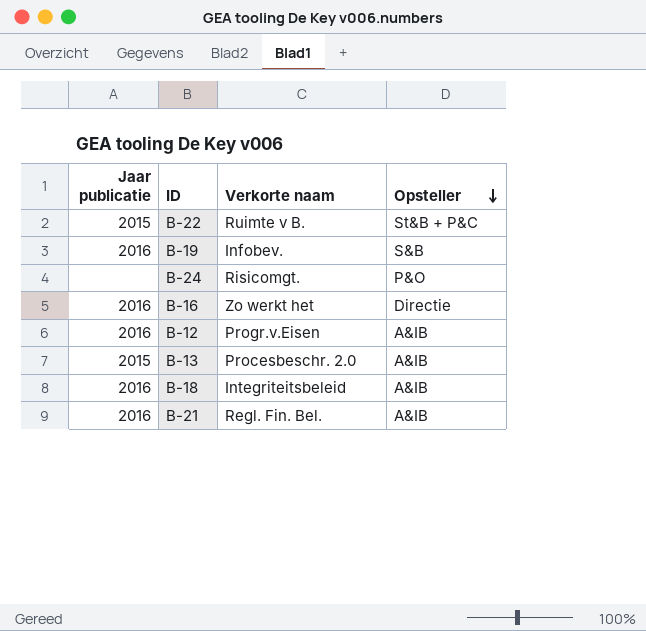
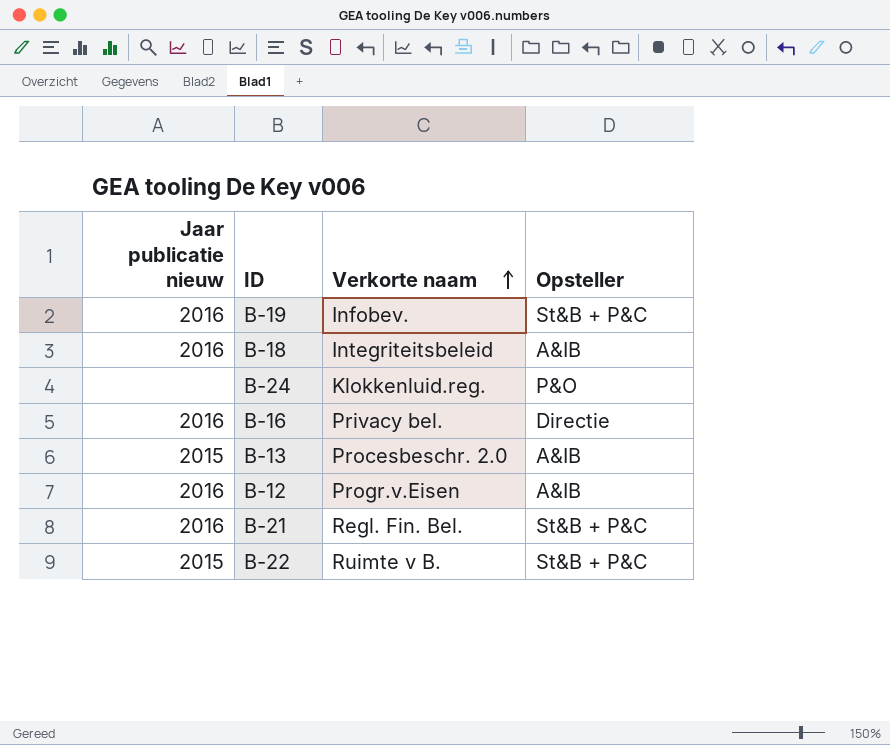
row order: Opsteller descending -> Verkorte naam ascending
column name: Jaar publicatie -> Jaar publicatie nieuw
B-19 | Opsteller: S&B -> St&B + P&C
B-24 | Verkorte naam: Risicomgt. -> Klokkenluid.reg.
B-16 | Verkorte naam: Zo werkt het -> Privacy bel.
B-21 | Opsteller: A&IB -> St&B + P&C

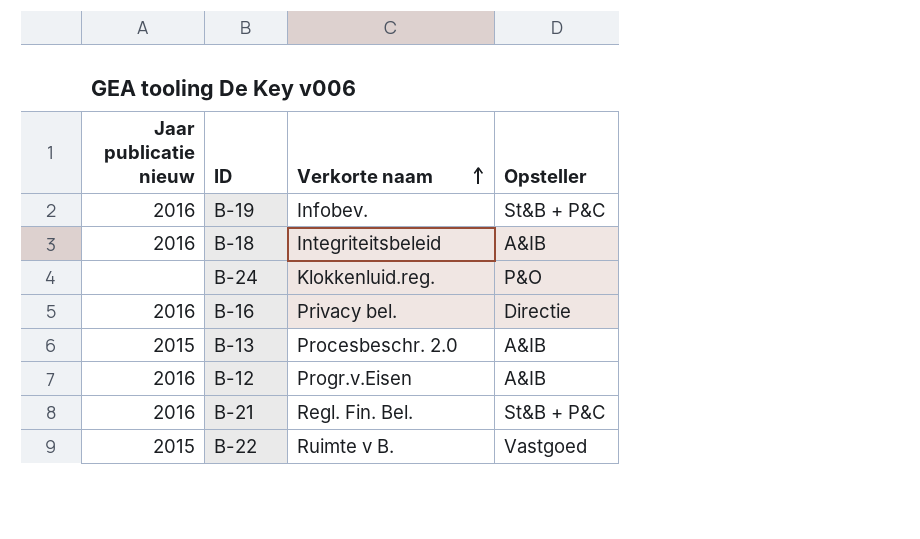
B-22 | Opsteller: St&B + P&C -> Vastgoed

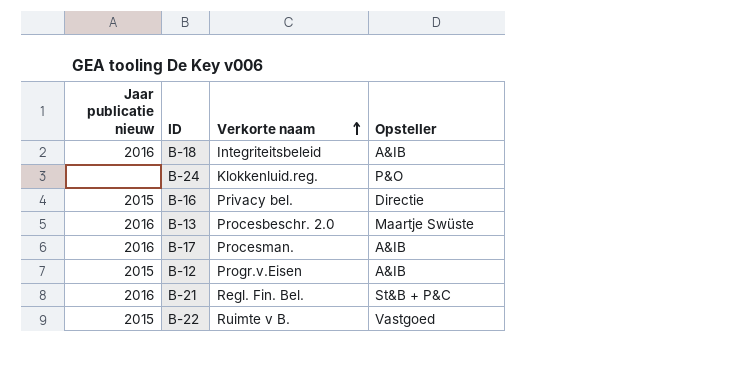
row B-19: 2016 | Infobev. | St&B + P&C -> none
B-16 | Jaar publicatie nieuw: 2016 -> 2015
B-13 | Jaar publicatie nieuw: 2015 -> 2016
B-13 | Opsteller: A&IB -> Maartje Swüste
row B-17: none -> 2016 | Procesman. | A&IB
B-12 | Jaar publicatie nieuw: 2016 -> 2015

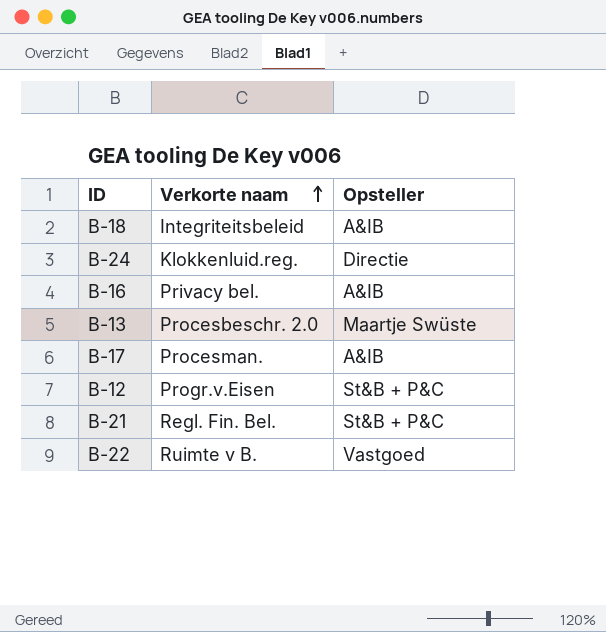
column Jaar publicatie nieuw | position: 1 -> none
B-24 | Opsteller: P&O -> Directie
B-16 | Opsteller: Directie -> A&IB
B-12 | Opsteller: A&IB -> St&B + P&C

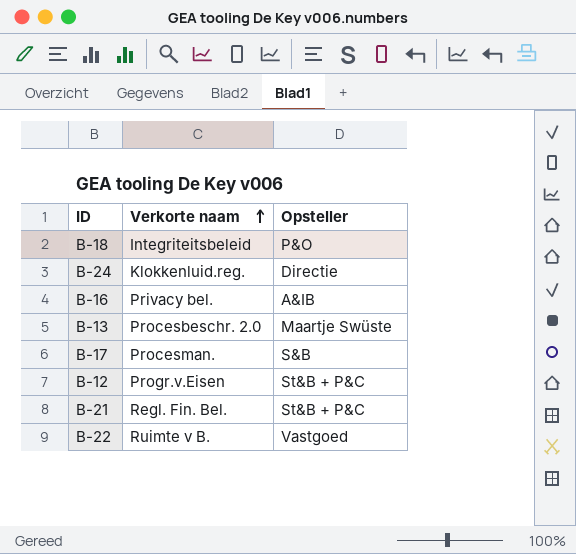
B-18 | Opsteller: A&IB -> P&O
B-17 | Opsteller: A&IB -> S&B

